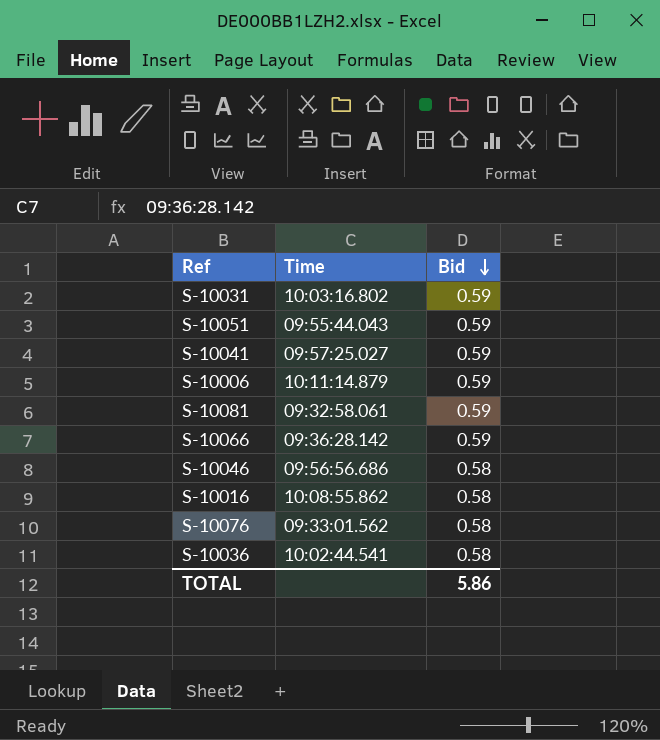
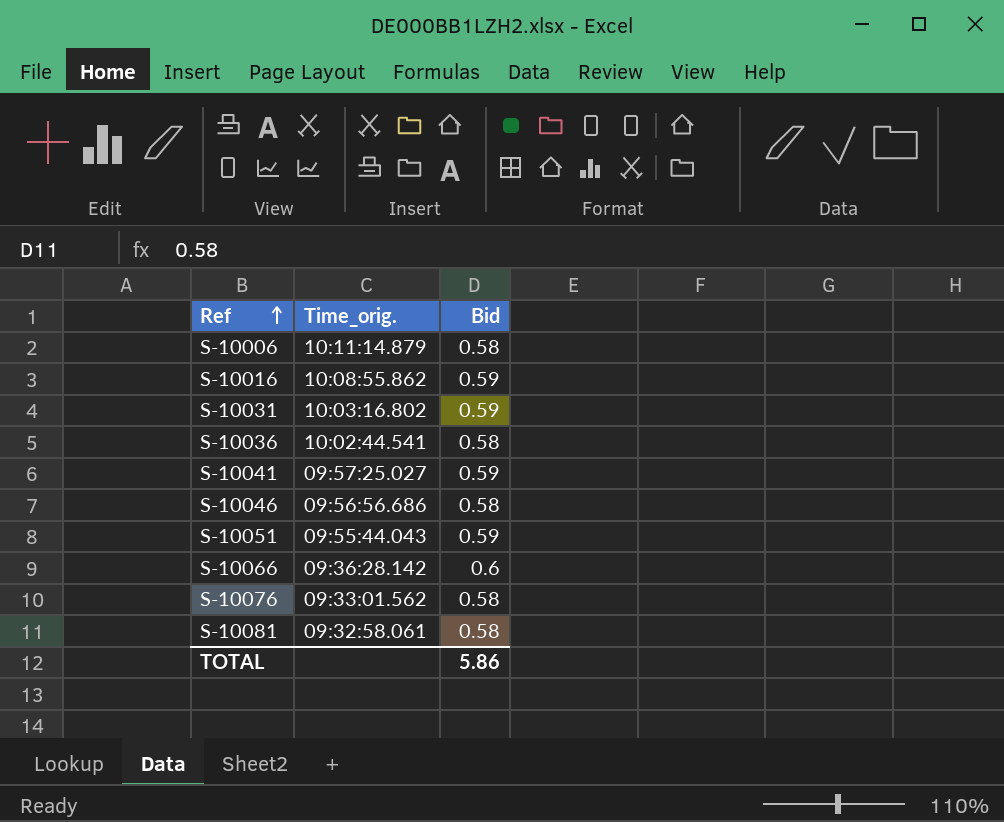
row order: Bid descending -> Ref ascending
column name: Time -> Time_orig.
S-10006 | Bid: 0.59 -> 0.58
S-10016 | Bid: 0.58 -> 0.59
S-10066 | Bid: 0.59 -> 0.6
S-10081 | Bid: 0.59 -> 0.58

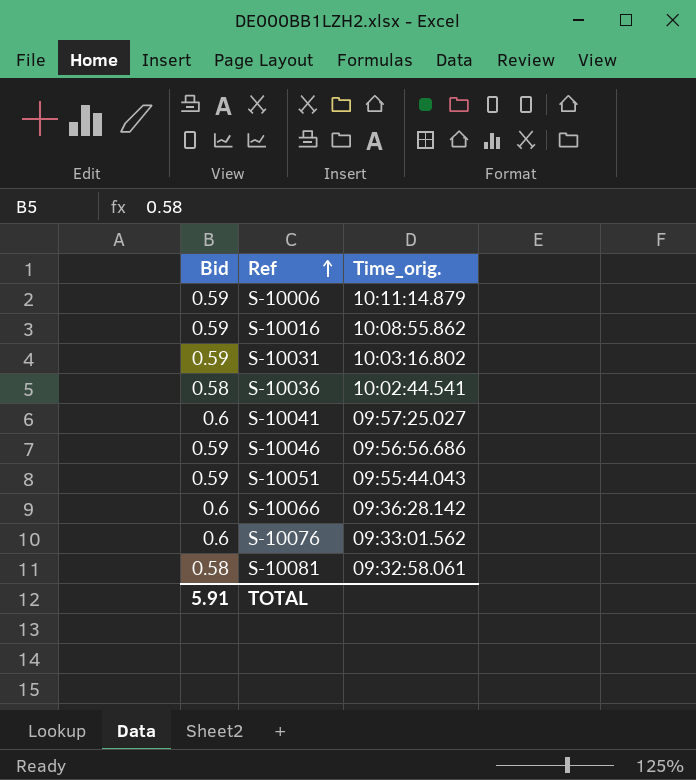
column Bid | position: 3 -> 1
S-10006 | Bid: 0.58 -> 0.59
S-10041 | Bid: 0.59 -> 0.6
S-10046 | Bid: 0.58 -> 0.59
S-10076 | Bid: 0.58 -> 0.6
TOTAL | Bid: 5.86 -> 5.91

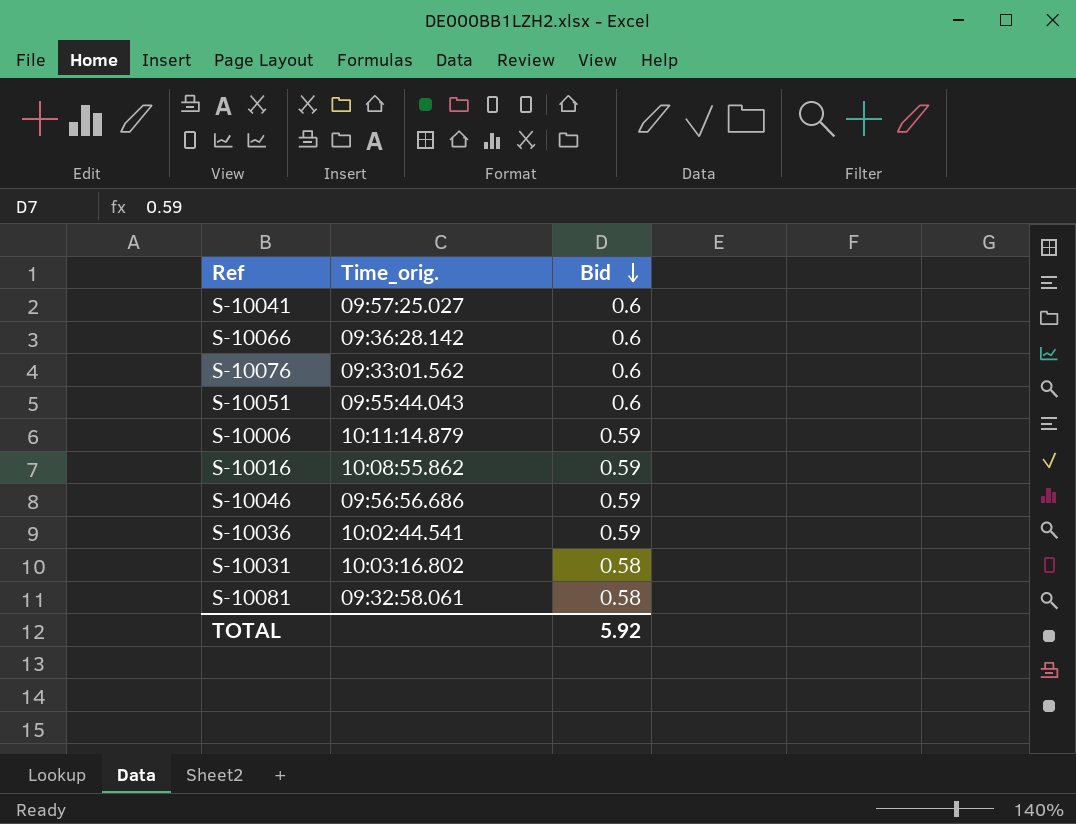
row order: Ref ascending -> Bid descending
column Bid | position: 1 -> 3
S-10051 | Bid: 0.59 -> 0.6
S-10036 | Bid: 0.58 -> 0.59
S-10031 | Bid: 0.59 -> 0.58
TOTAL | Bid: 5.91 -> 5.92

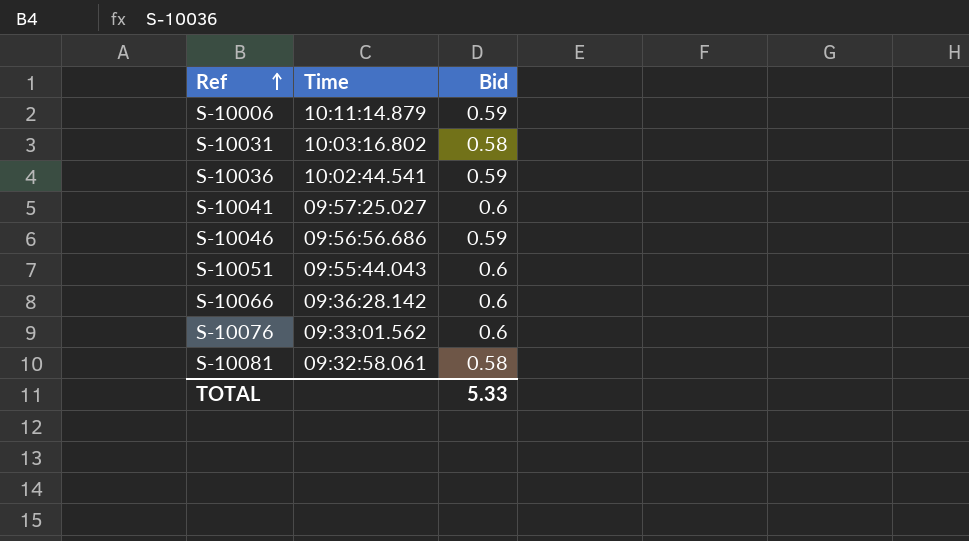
row order: Bid descending -> Ref ascending
column name: Time_orig. -> Time
row S-10016: 10:08:55.862 | 0.59 -> none
TOTAL | Bid: 5.92 -> 5.33

